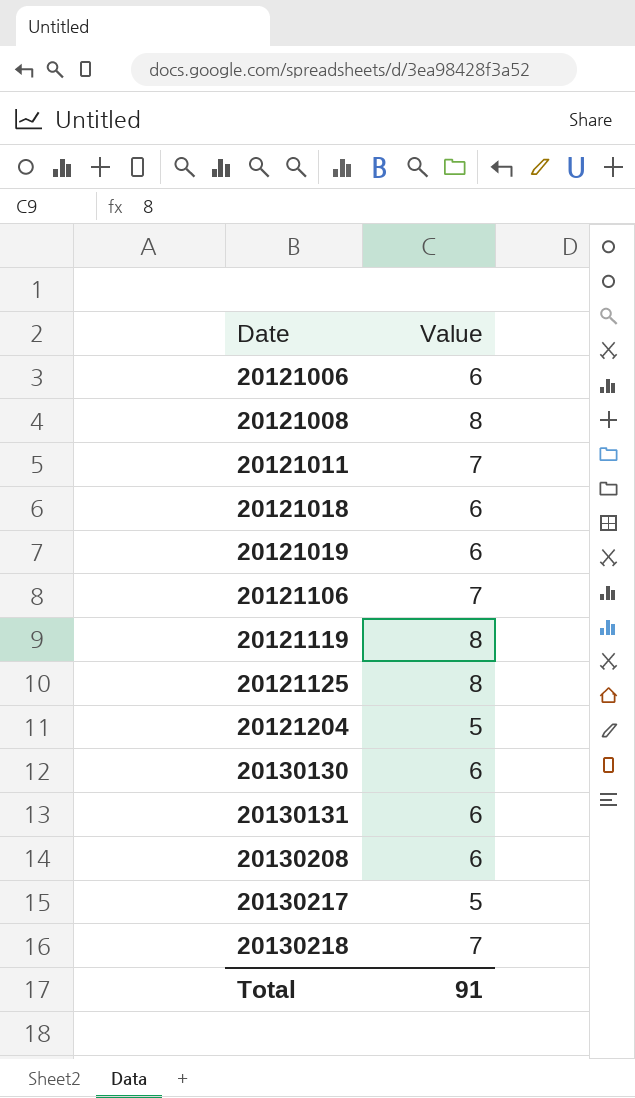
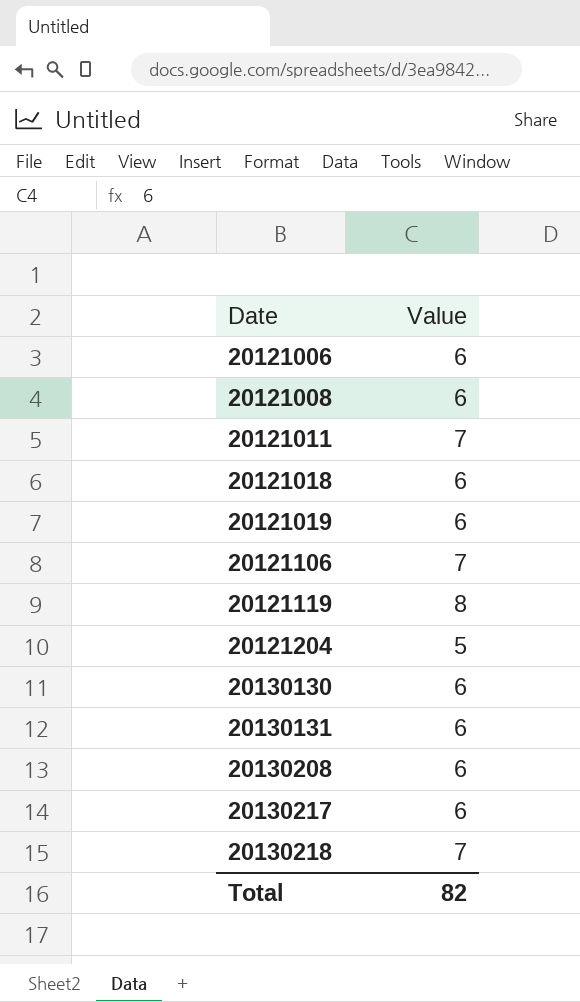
row 20121125: 8 -> none
20121008 | Value: 8 -> 6
20130217 | Value: 5 -> 6
Total | Value: 91 -> 82

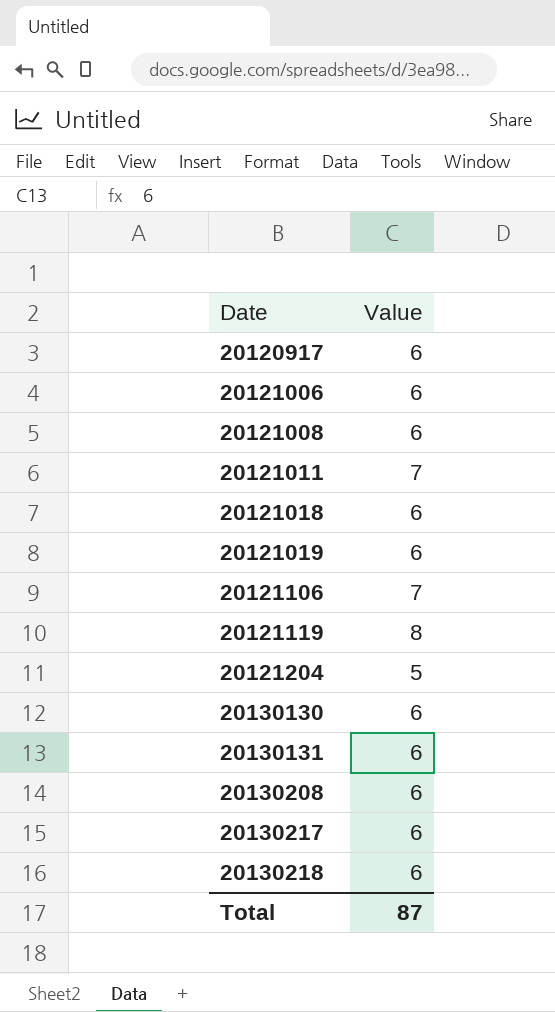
row 20120917: none -> 6
20130218 | Value: 7 -> 6
Total | Value: 82 -> 87

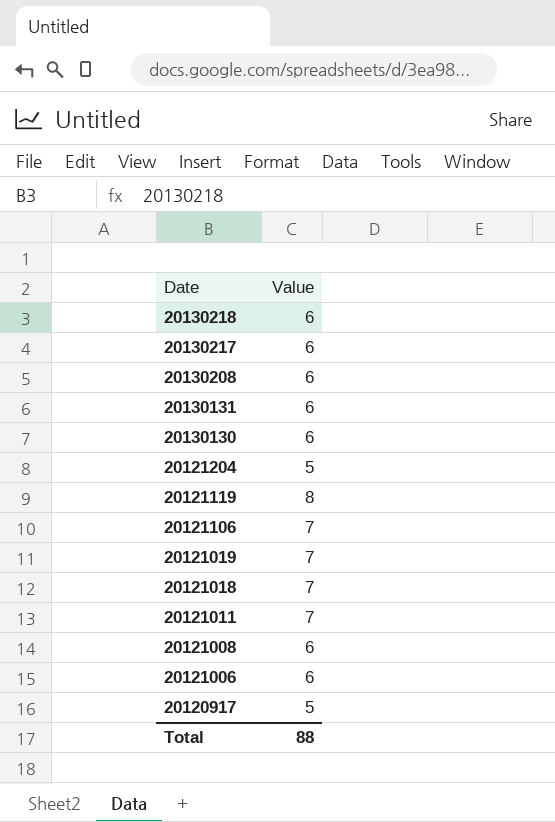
row order: Date ascending -> Date descending
20121019 | Value: 6 -> 7
20121018 | Value: 6 -> 7
20120917 | Value: 6 -> 5
Total | Value: 87 -> 88

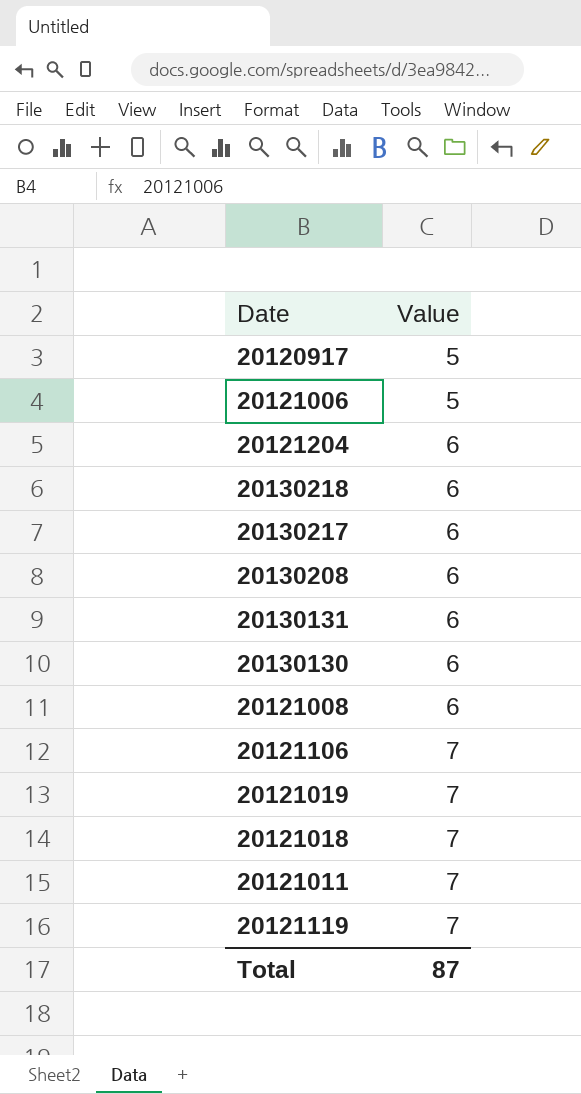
row order: Date descending -> Value ascending
20121006 | Value: 6 -> 5
20121204 | Value: 5 -> 6
20121119 | Value: 8 -> 7
Total | Value: 88 -> 87

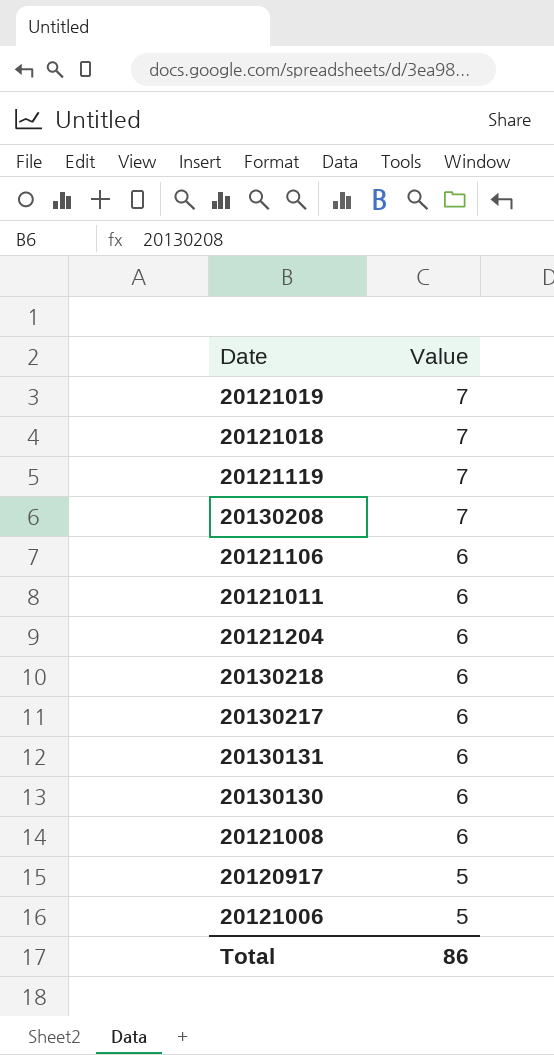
row order: Value ascending -> Value descending
20130208 | Value: 6 -> 7
20121106 | Value: 7 -> 6
20121011 | Value: 7 -> 6
Total | Value: 87 -> 86

